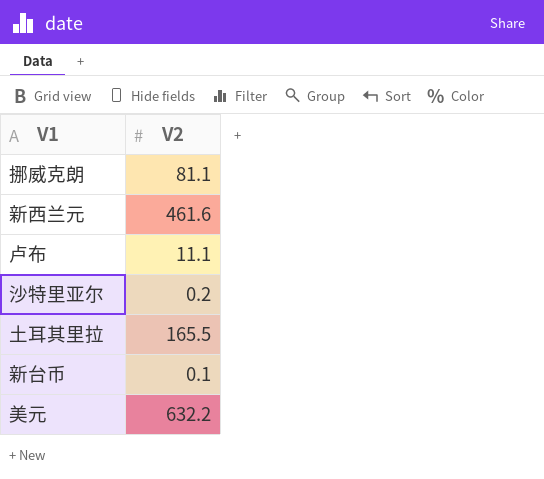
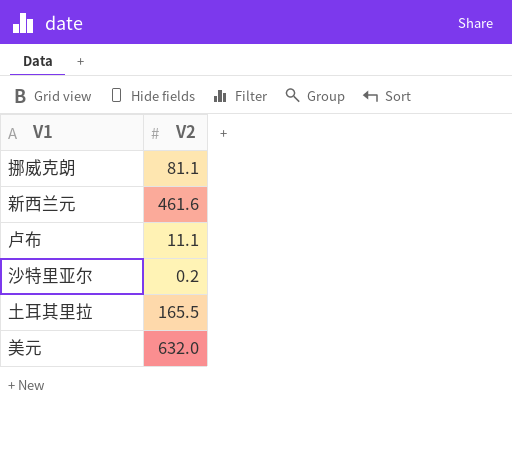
row 新台币: 0.1 -> none
美元 | V2: 632.2 -> 632.0

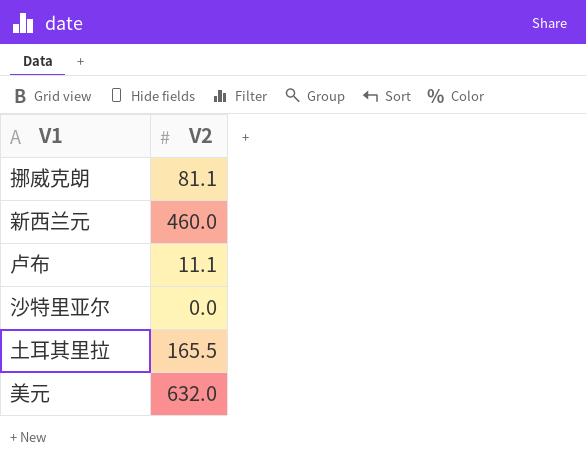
新西兰元 | V2: 461.6 -> 460.0
沙特里亚尔 | V2: 0.2 -> 0.0

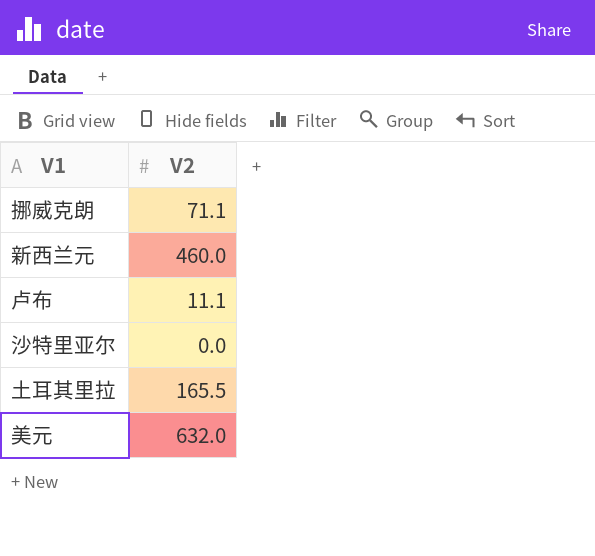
挪威克朗 | V2: 81.1 -> 71.1

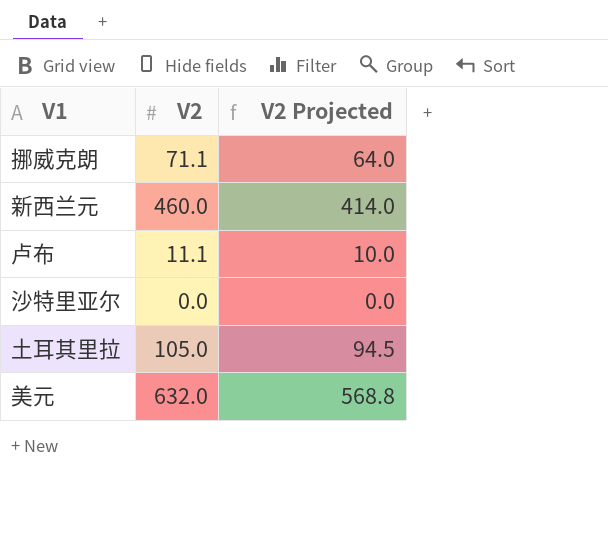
column V2 Projected | formula: none -> [V2] * 0.9
土耳其里拉 | V2: 165.5 -> 105.0

